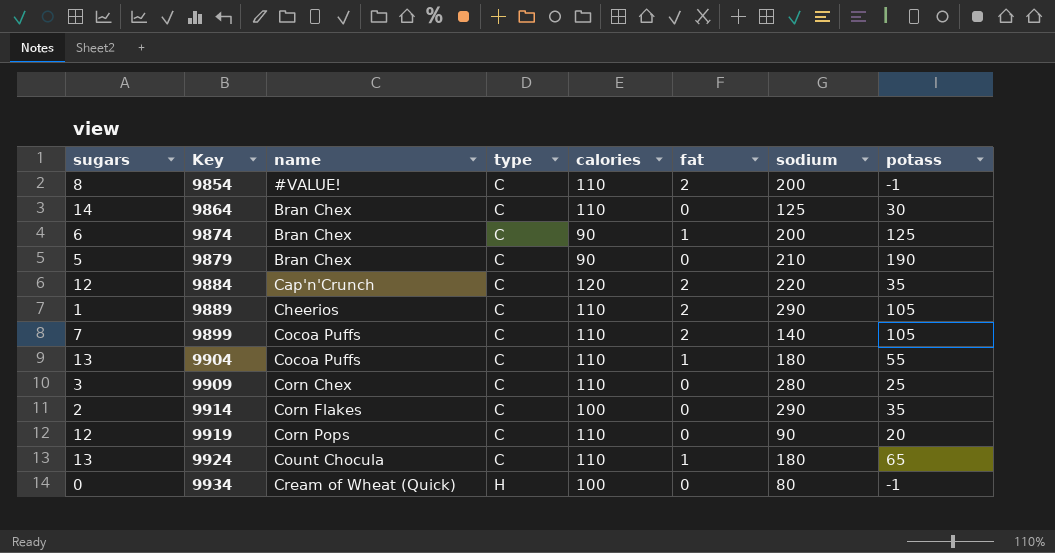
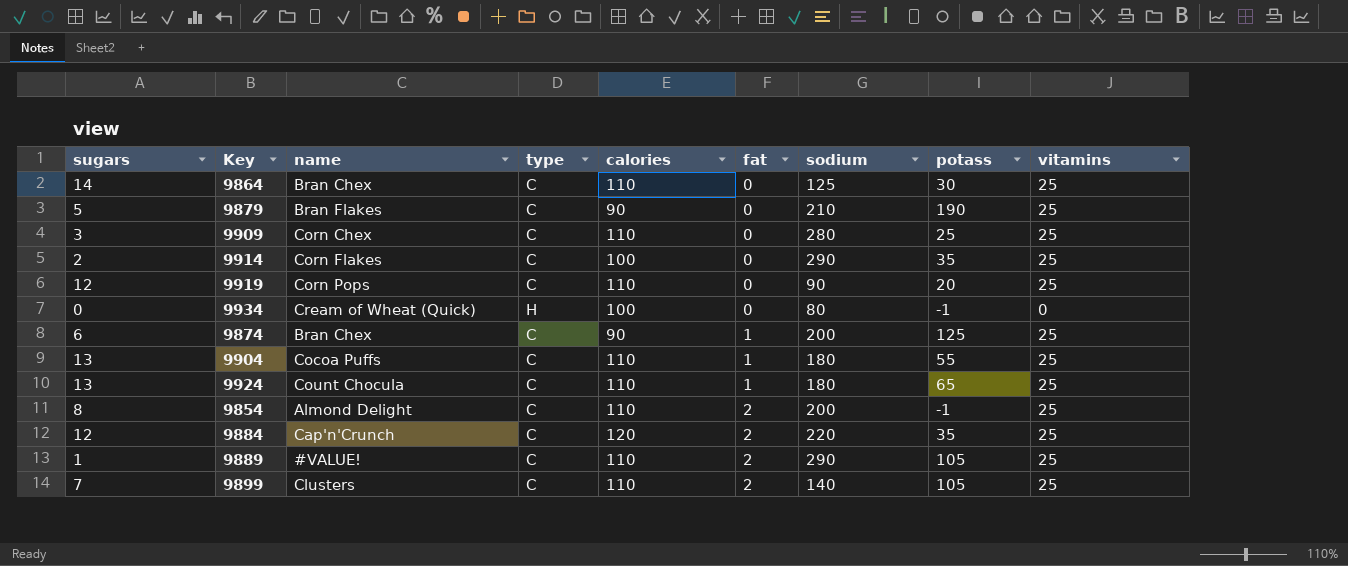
row order: Key ascending -> fat ascending
column vitamins | position: none -> 9
9879 | name: Bran Chex -> Bran Flakes
9854 | name: #VALUE! -> Almond Delight
9889 | name: Cheerios -> #VALUE!
9899 | name: Cocoa Puffs -> Clusters

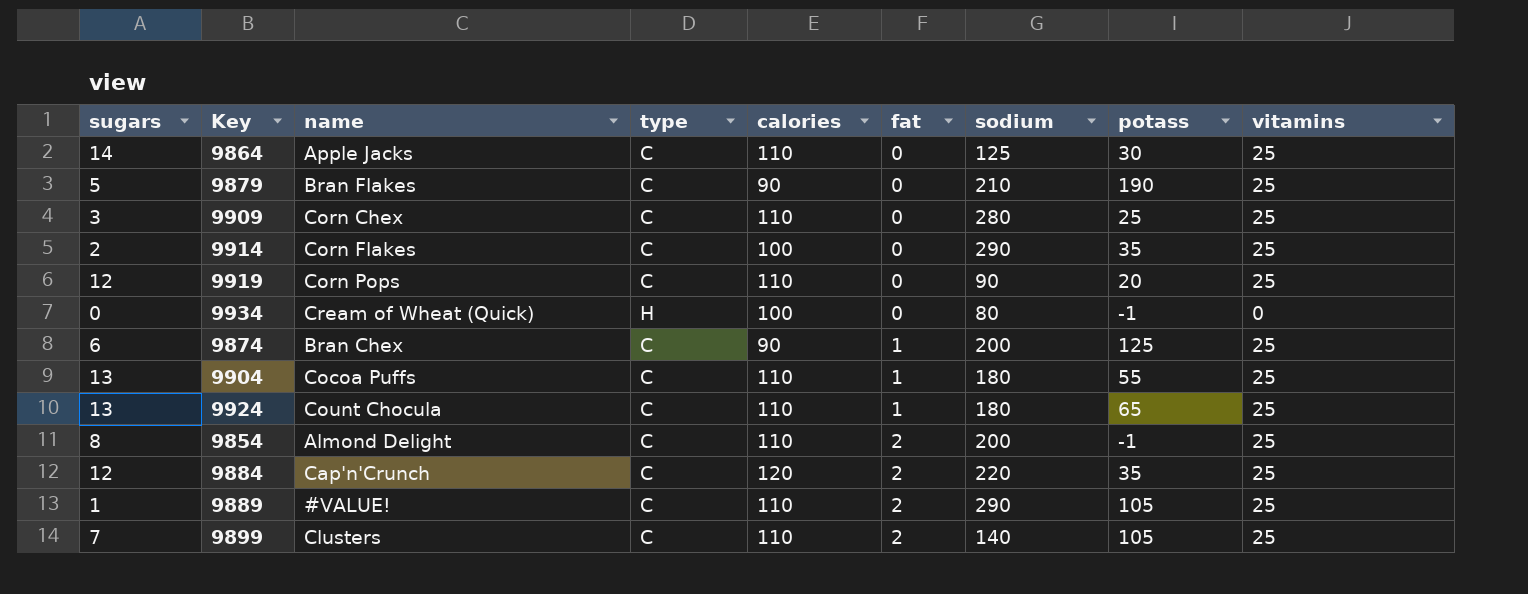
9864 | name: Bran Chex -> Apple Jacks

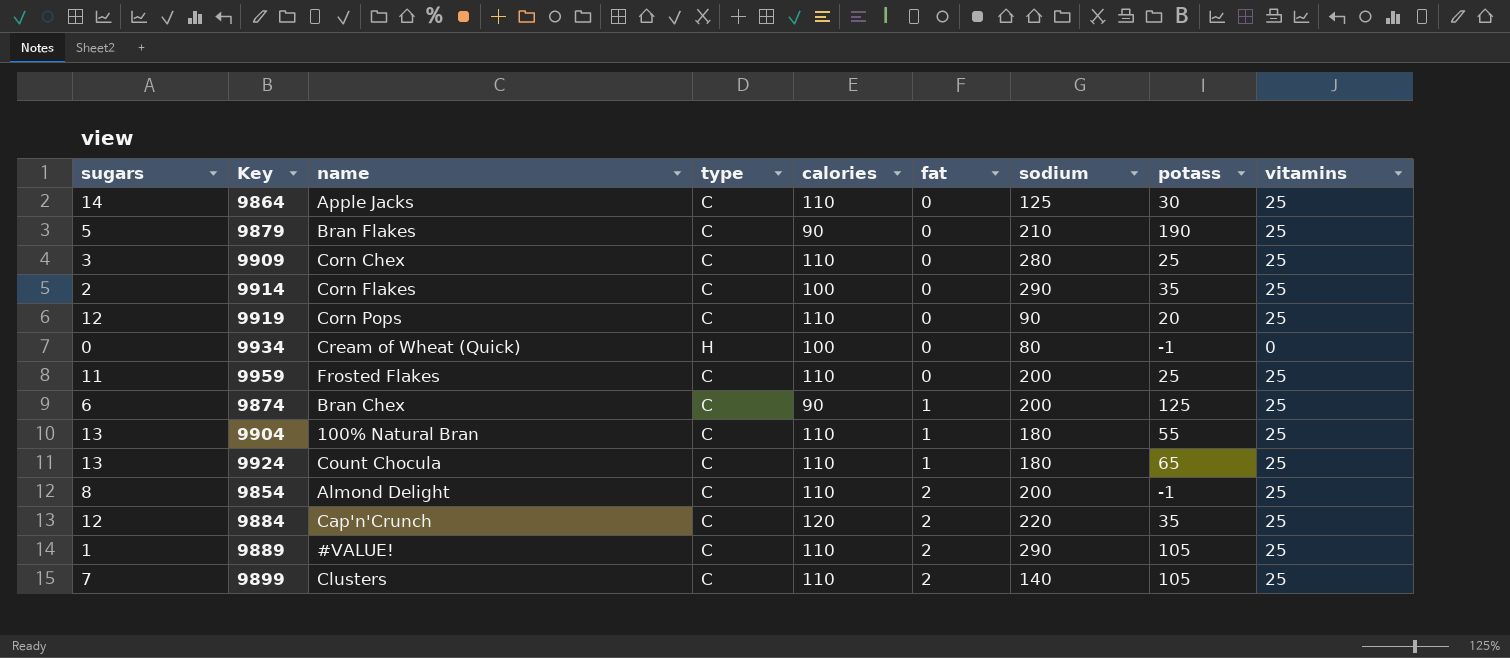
row 9959: none -> 11 | Frosted Flakes | C | 110 | 0 | 200 | 25 | 25
9904 | name: Cocoa Puffs -> 100% Natural Bran

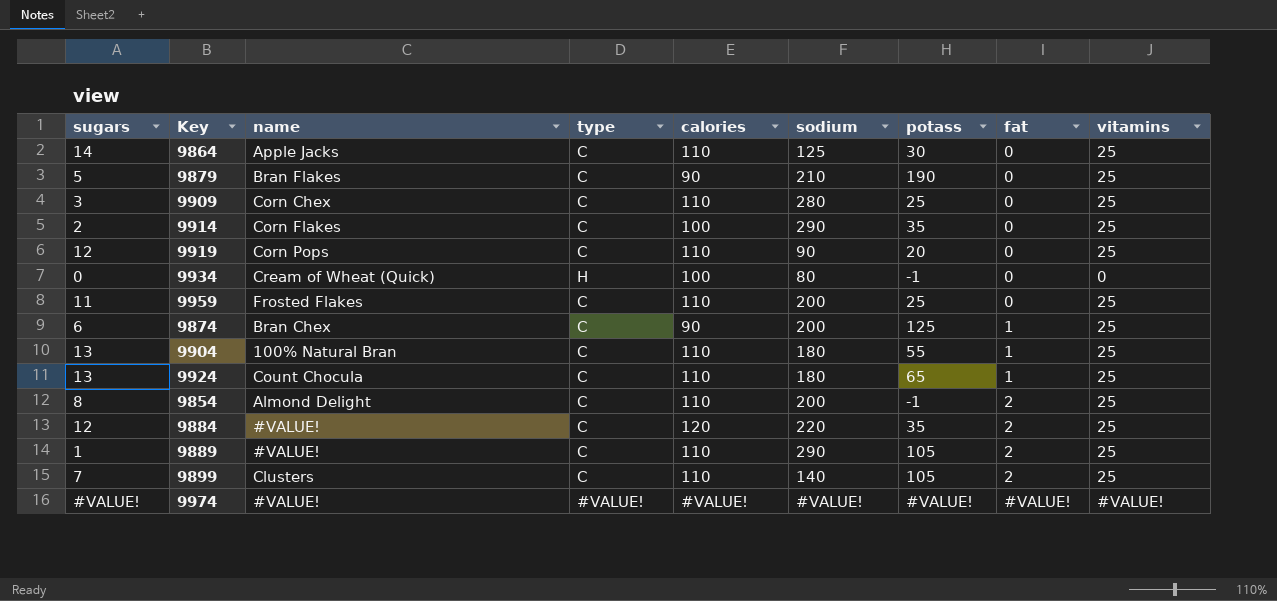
column fat | position: 6 -> 8
9884 | name: Cap'n'Crunch -> #VALUE!
row 9974: none -> #VALUE! | #VALUE! | #VALUE! | #VALUE! | #VALUE! | #VALUE! | #VALUE! | #VALUE!

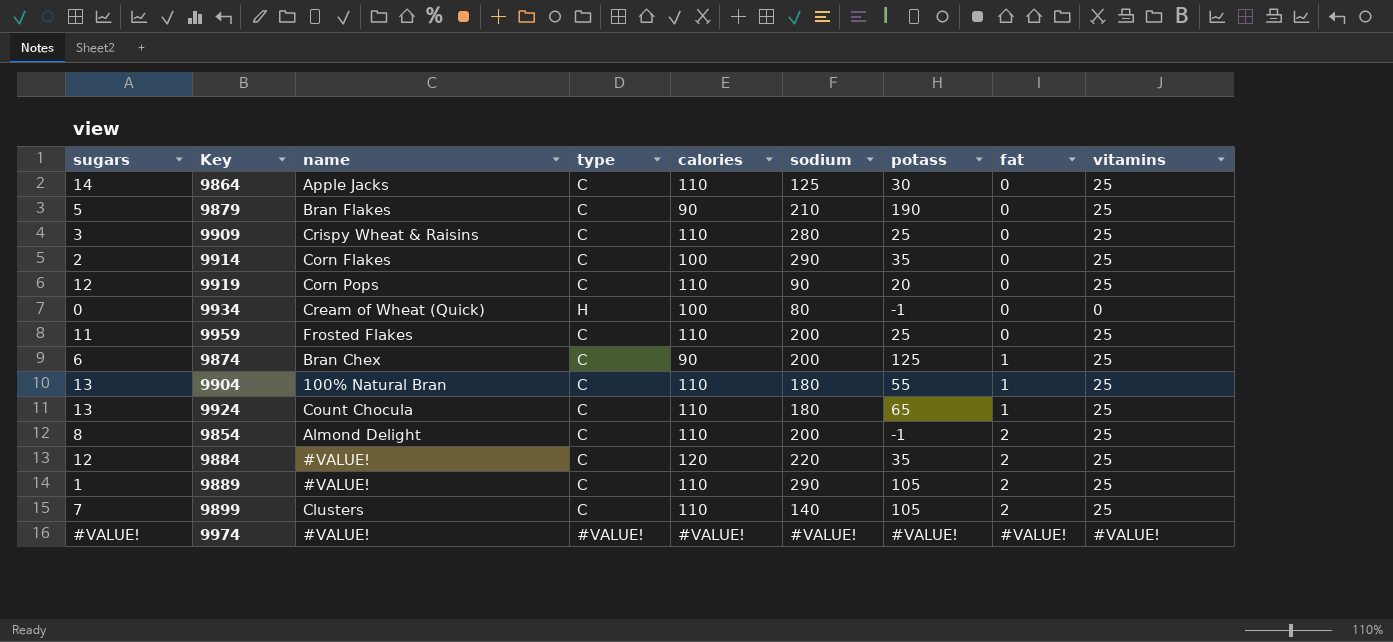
9909 | name: Corn Chex -> Crispy Wheat & Raisins

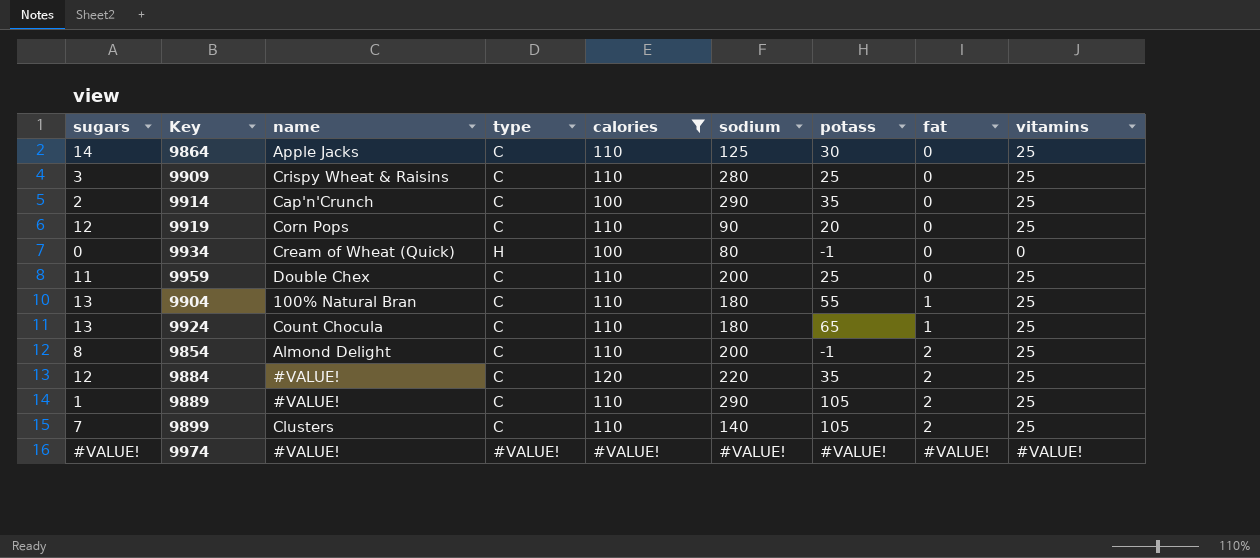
filter: none -> calories != 90
9914 | name: Corn Flakes -> Cap'n'Crunch
9959 | name: Frosted Flakes -> Double Chex

